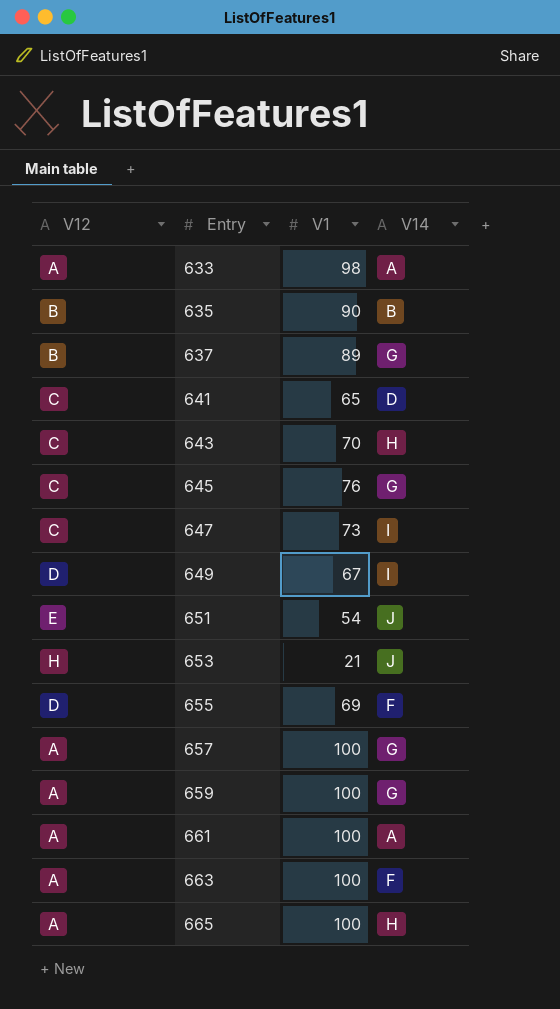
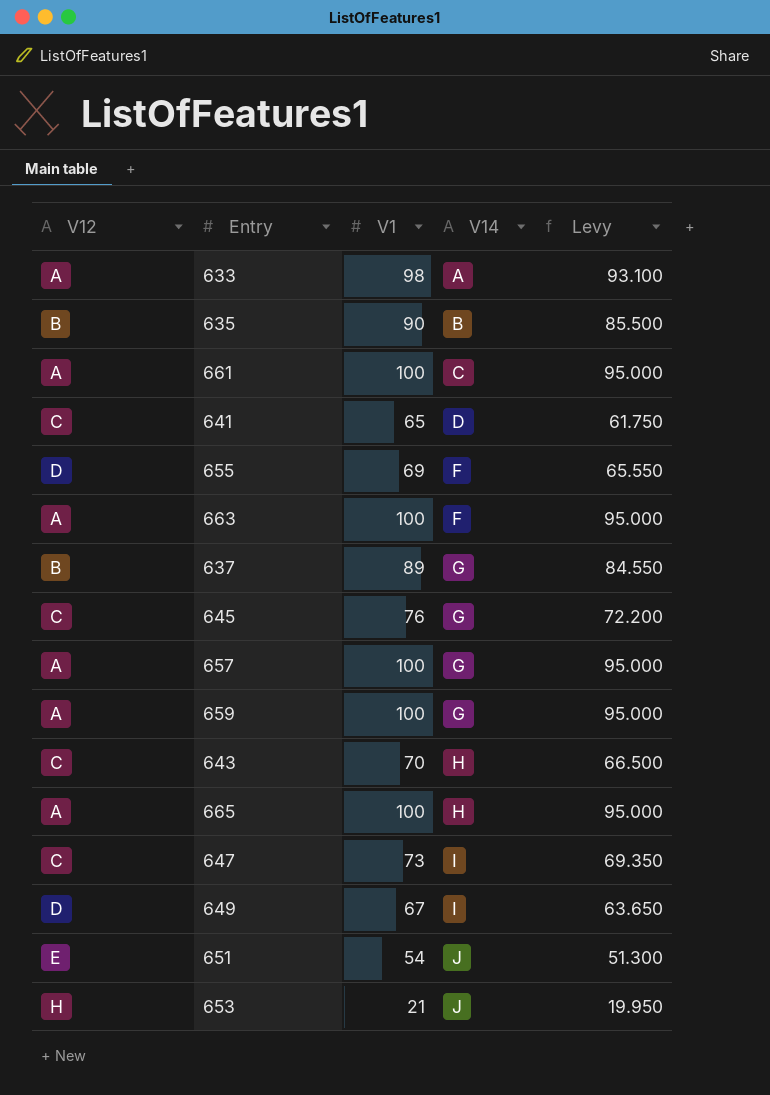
row order: Entry ascending -> V14 ascending
column Levy | formula: none -> [V1] * 0.95
661 | V14: A -> C

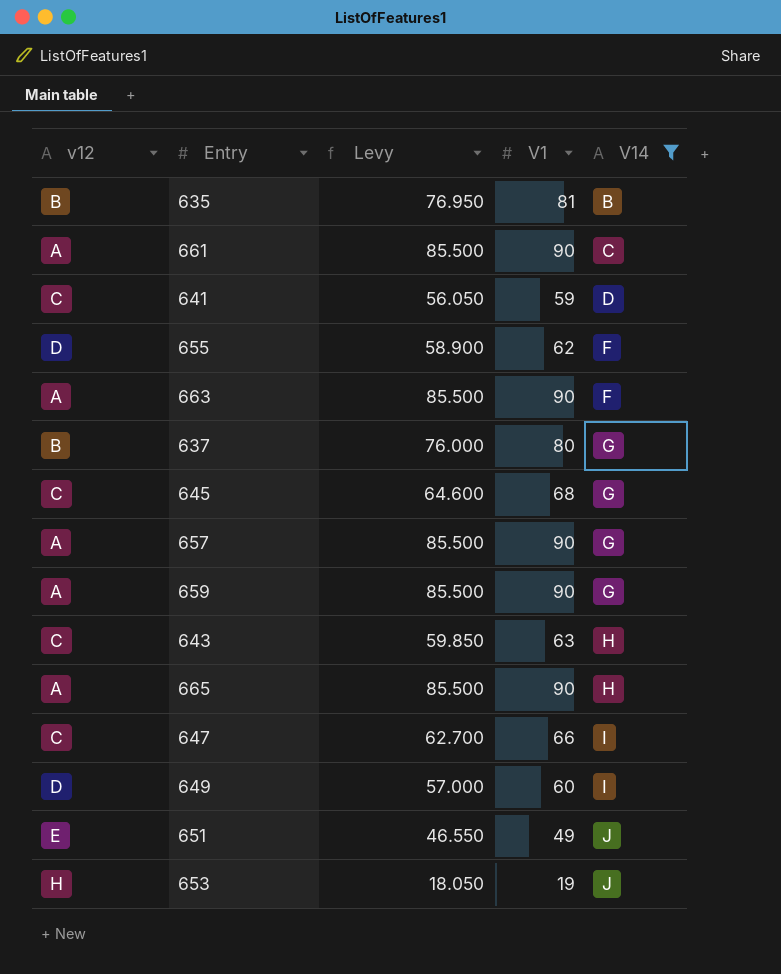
filter: none -> V14 != A
column name: V12 -> v12
column Levy | position: 5 -> 3
635 | Levy: 85.500 -> 76.950
635 | V1: 90 -> 81
661 | Levy: 95.000 -> 85.500
661 | V1: 100 -> 90
641 | Levy: 61.750 -> 56.050
641 | V1: 65 -> 59
655 | Levy: 65.550 -> 58.900
655 | V1: 69 -> 62
663 | Levy: 95.000 -> 85.500
663 | V1: 100 -> 90
637 | Levy: 84.550 -> 76.000
637 | V1: 89 -> 80
645 | Levy: 72.200 -> 64.600
645 | V1: 76 -> 68
657 | Levy: 95.000 -> 85.500
657 | V1: 100 -> 90
659 | Levy: 95.000 -> 85.500
659 | V1: 100 -> 90
643 | Levy: 66.500 -> 59.850
643 | V1: 70 -> 63
665 | Levy: 95.000 -> 85.500
665 | V1: 100 -> 90
647 | Levy: 69.350 -> 62.700
647 | V1: 73 -> 66
649 | Levy: 63.650 -> 57.000
649 | V1: 67 -> 60
651 | Levy: 51.300 -> 46.550
651 | V1: 54 -> 49
653 | Levy: 19.950 -> 18.050
653 | V1: 21 -> 19

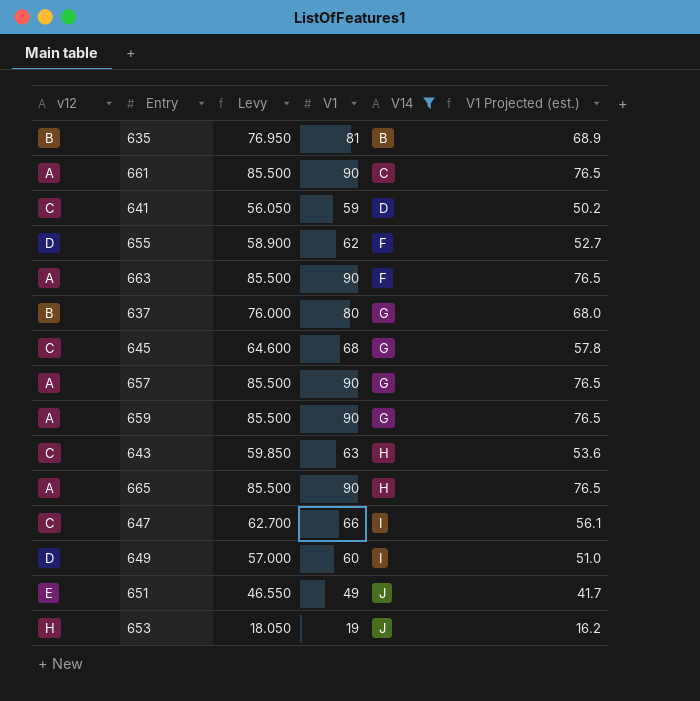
column V1 Projected (est.) | formula: none -> [V1] * 0.85

